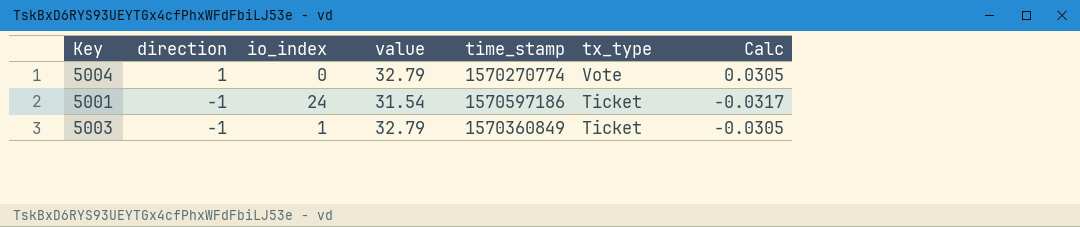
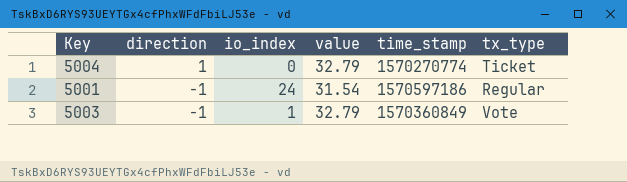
column Calc | formula: [direction] / [value] -> none
5004 | tx_type: Vote -> Ticket
5001 | tx_type: Ticket -> Regular
5003 | tx_type: Ticket -> Vote

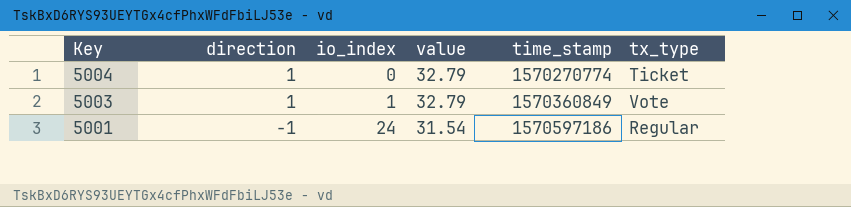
row order: direction descending -> Key descending
5003 | direction: -1 -> 1

